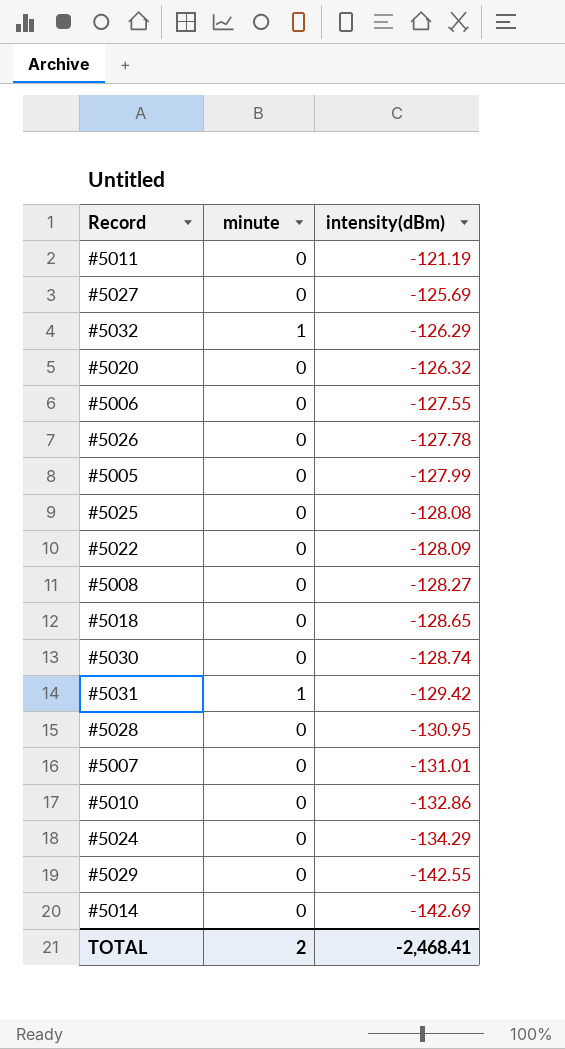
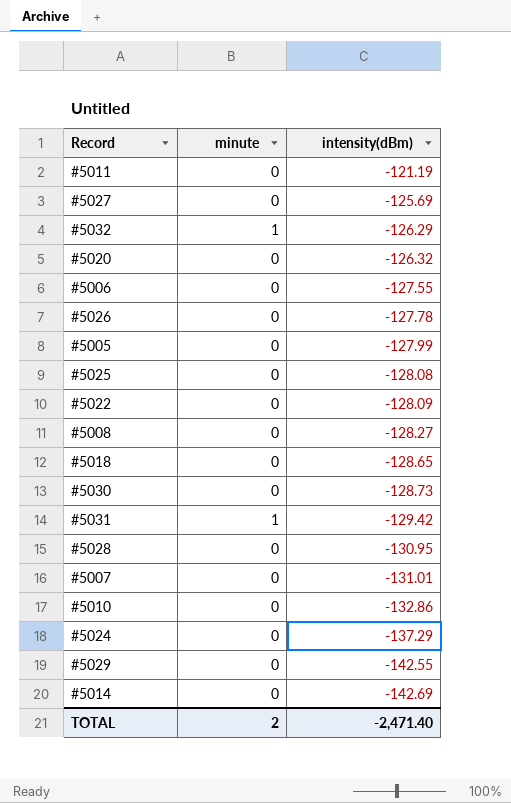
#5030 | intensity(dBm): -128.74 -> -128.73
#5024 | intensity(dBm): -134.29 -> -137.29
TOTAL | intensity(dBm): -2,468.41 -> -2,471.40

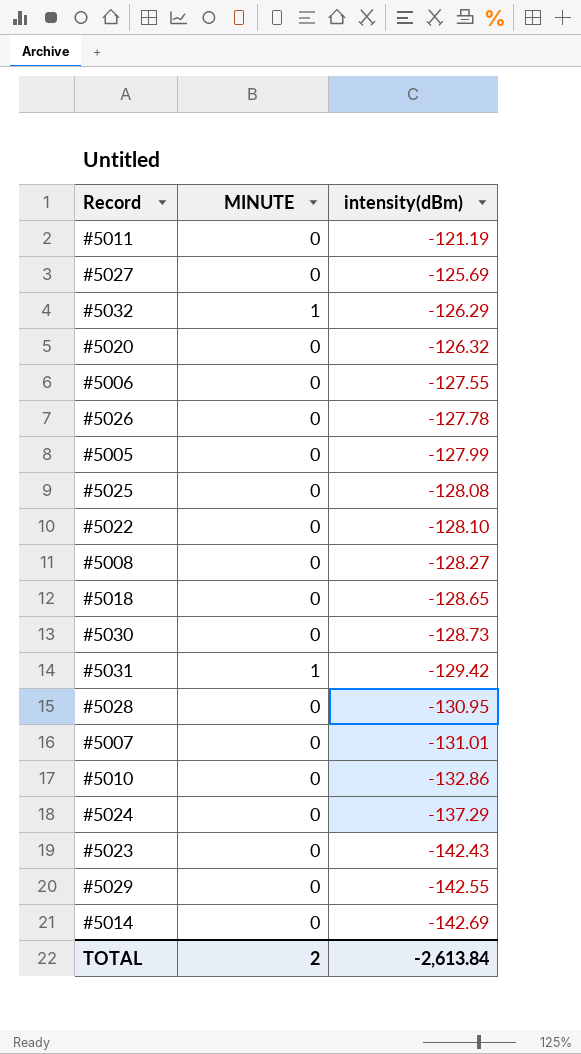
column name: minute -> MINUTE
#5022 | intensity(dBm): -128.09 -> -128.10
row #5023: none -> 0 | -142.43
TOTAL | intensity(dBm): -2,471.40 -> -2,613.84

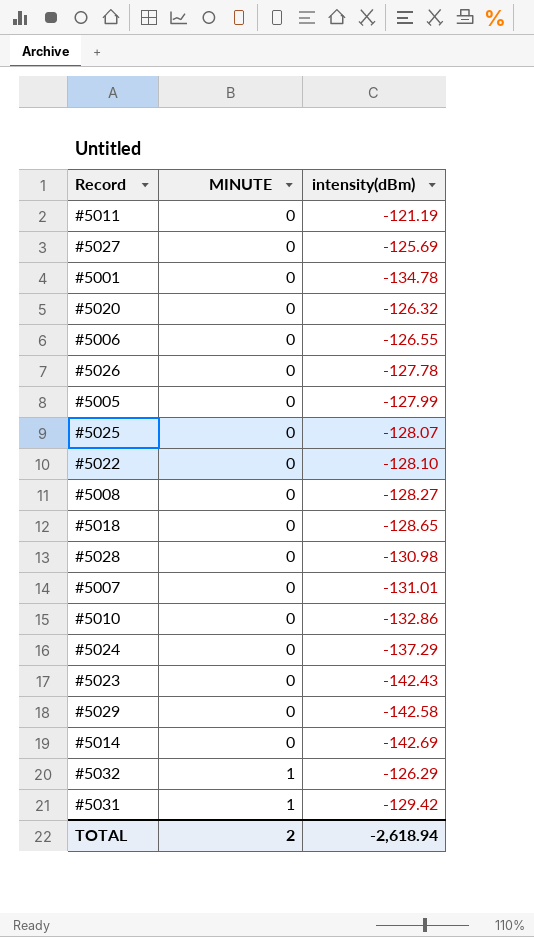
row order: intensity(dBm) descending -> MINUTE ascending
row #5030: 0 | -128.73 -> none
row #5001: none -> 0 | -134.78
#5006 | intensity(dBm): -127.55 -> -126.55
#5025 | intensity(dBm): -128.08 -> -128.07
#5028 | intensity(dBm): -130.95 -> -130.98
#5029 | intensity(dBm): -142.55 -> -142.58
TOTAL | intensity(dBm): -2,613.84 -> -2,618.94

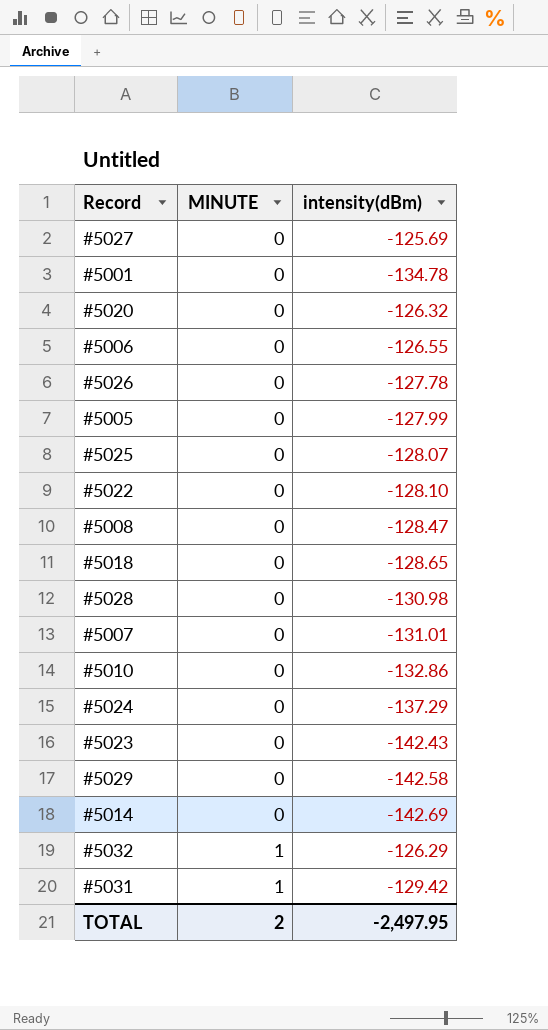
row #5011: 0 | -121.19 -> none
#5008 | intensity(dBm): -128.27 -> -128.47
TOTAL | intensity(dBm): -2,618.94 -> -2,497.95

